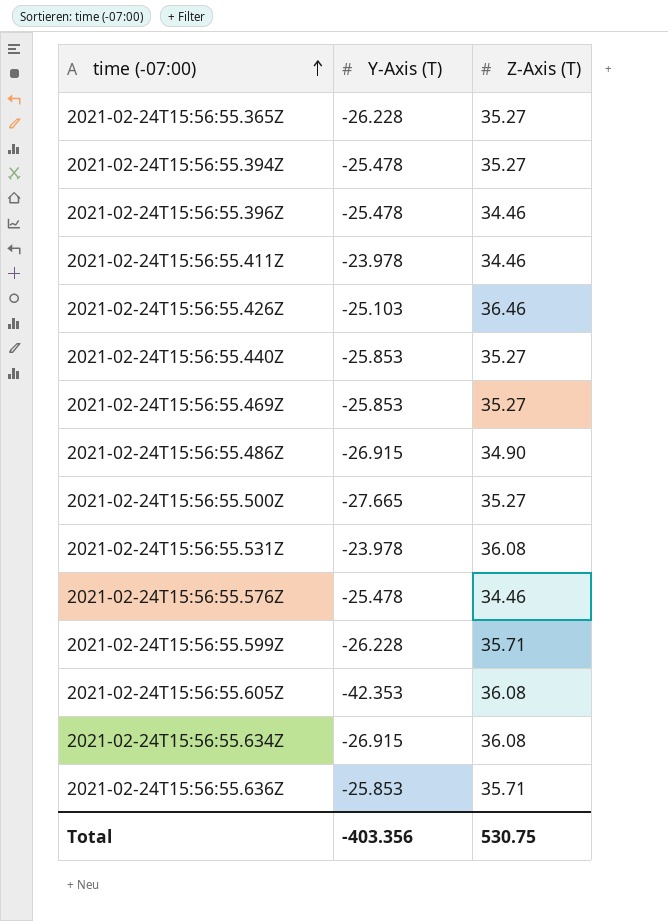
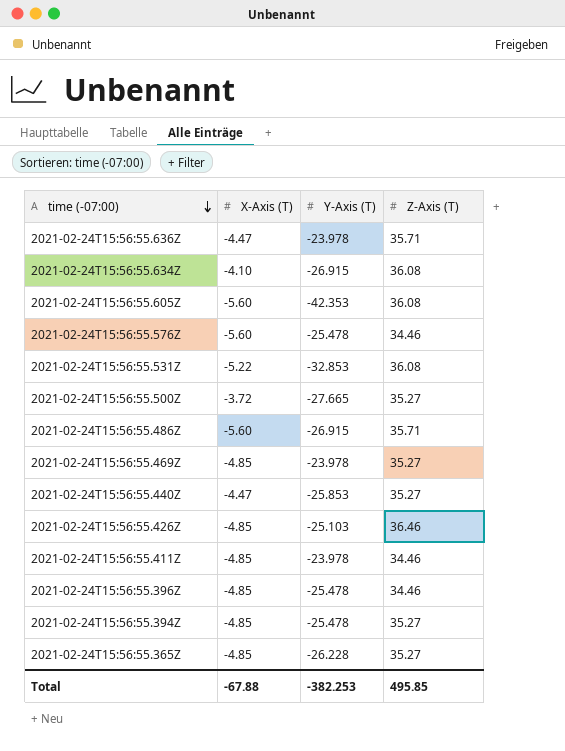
row order: time (-07:00) ascending -> time (-07:00) descending
column X-Axis (T) | position: none -> 2
row 2021-02-24T15:56:55.599Z: -26.228 | 35.71 -> none
2021-02-24T15:56:55.636Z | Y-Axis (T): -25.853 -> -23.978
2021-02-24T15:56:55.531Z | Y-Axis (T): -23.978 -> -32.853
2021-02-24T15:56:55.486Z | Z-Axis (T): 34.90 -> 35.71
2021-02-24T15:56:55.469Z | Y-Axis (T): -25.853 -> -23.978
Total | Y-Axis (T): -403.356 -> -382.253
Total | Z-Axis (T): 530.75 -> 495.85

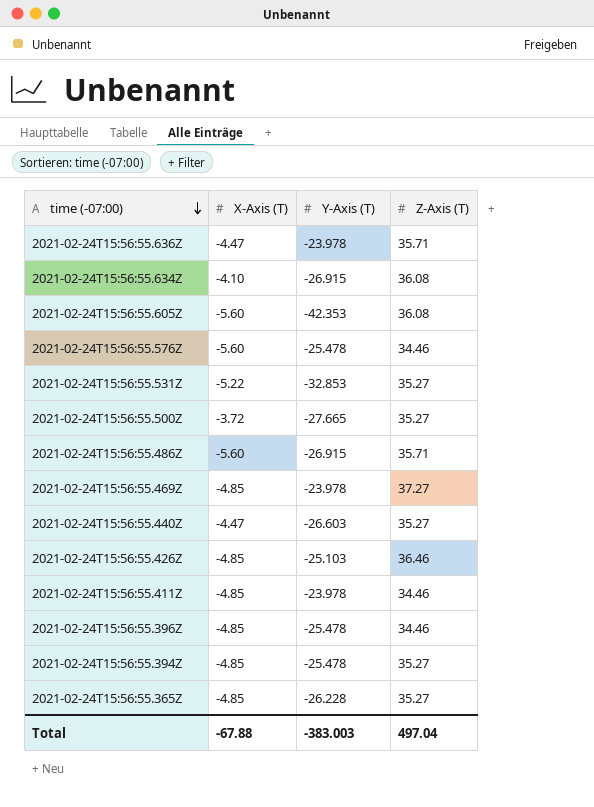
2021-02-24T15:56:55.531Z | Z-Axis (T): 36.08 -> 35.27
2021-02-24T15:56:55.469Z | Z-Axis (T): 35.27 -> 37.27
2021-02-24T15:56:55.440Z | Y-Axis (T): -25.853 -> -26.603
Total | Y-Axis (T): -382.253 -> -383.003
Total | Z-Axis (T): 495.85 -> 497.04

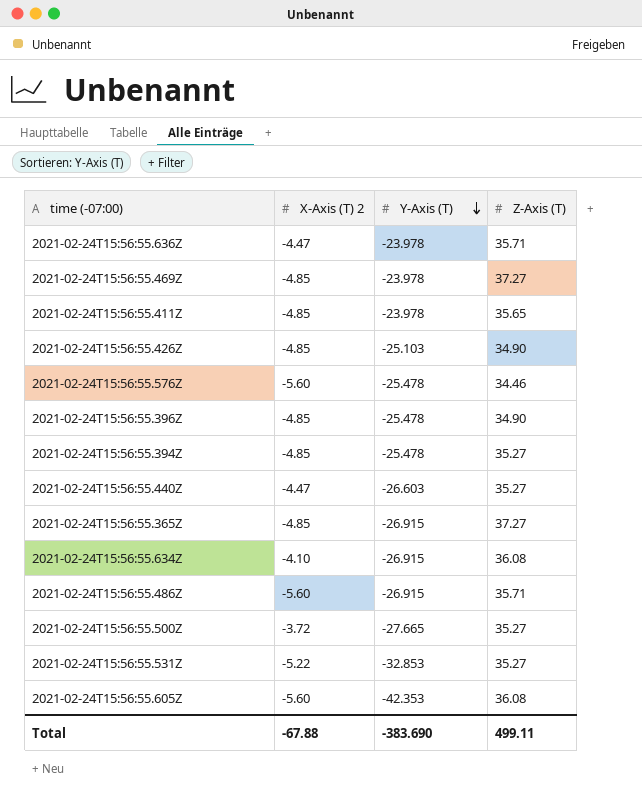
row order: time (-07:00) descending -> Y-Axis (T) descending
column name: X-Axis (T) -> X-Axis (T) 2
2021-02-24T15:56:55.411Z | Z-Axis (T): 34.46 -> 35.65
2021-02-24T15:56:55.426Z | Z-Axis (T): 36.46 -> 34.90
2021-02-24T15:56:55.396Z | Z-Axis (T): 34.46 -> 34.90
2021-02-24T15:56:55.365Z | Y-Axis (T): -26.228 -> -26.915
2021-02-24T15:56:55.365Z | Z-Axis (T): 35.27 -> 37.27
Total | Y-Axis (T): -383.003 -> -383.690
Total | Z-Axis (T): 497.04 -> 499.11

